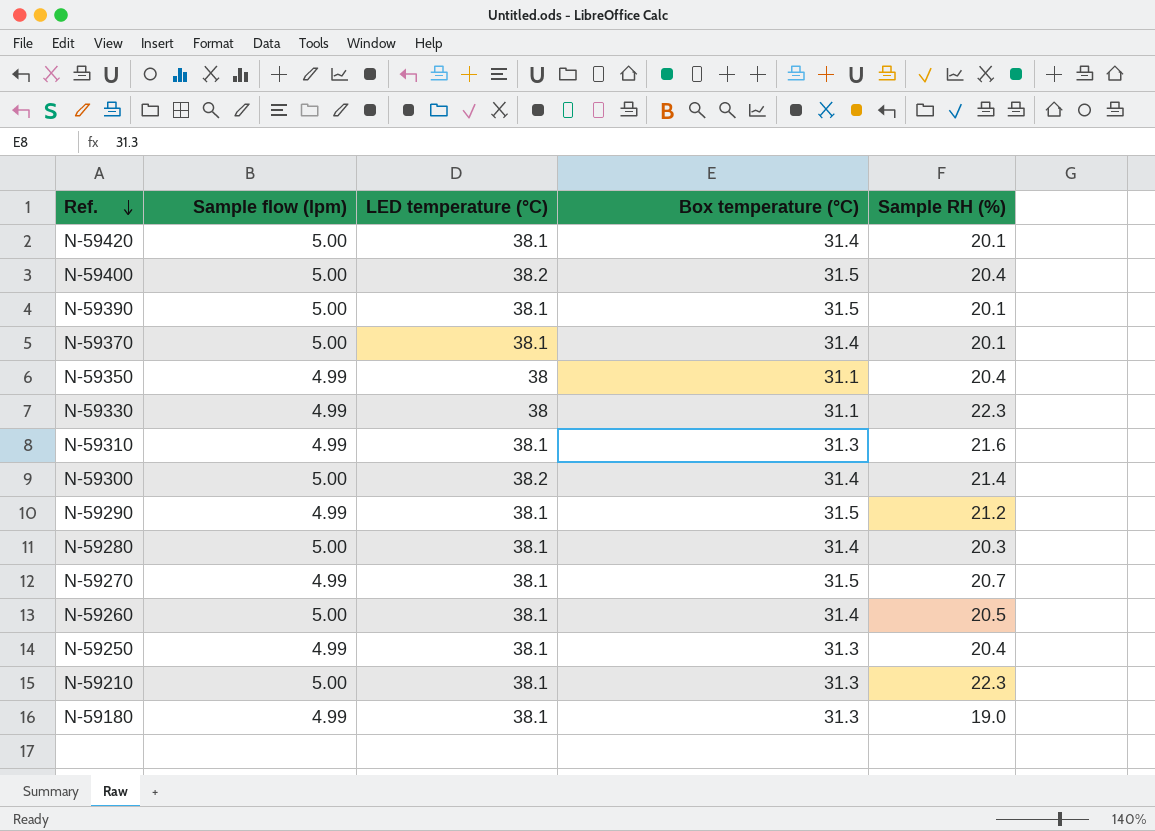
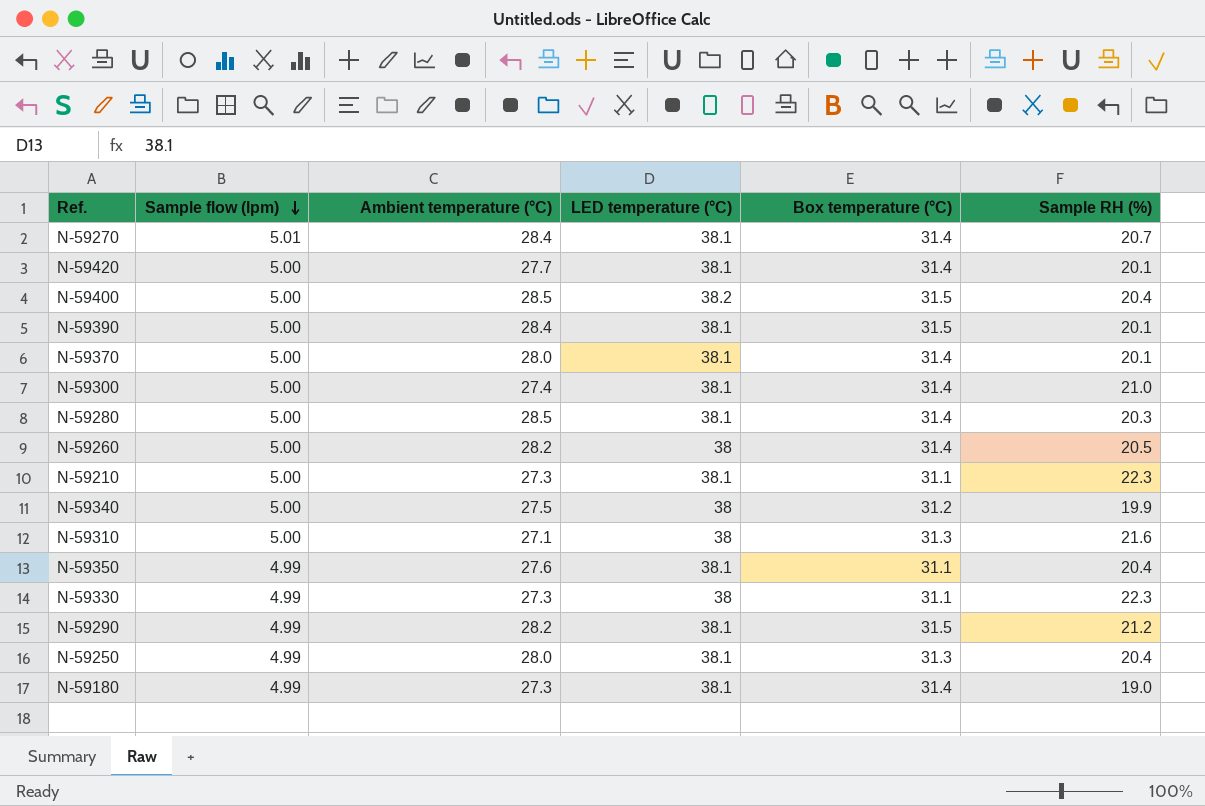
row order: Ref. descending -> Sample flow (lpm) descending
column Ambient temperature (°C) | position: none -> 3
N-59270 | Sample flow (lpm): 4.99 -> 5.01
N-59270 | Box temperature (°C): 31.5 -> 31.4
N-59300 | LED temperature (°C): 38.2 -> 38.1
N-59300 | Sample RH (%): 21.4 -> 21.0
N-59260 | LED temperature (°C): 38.1 -> 38
N-59210 | Box temperature (°C): 31.3 -> 31.1
row N-59340: none -> 5.00 | 27.5 | 38 | 31.2 | 19.9
N-59310 | Sample flow (lpm): 4.99 -> 5.00
N-59310 | LED temperature (°C): 38.1 -> 38
N-59350 | LED temperature (°C): 38 -> 38.1
N-59180 | Box temperature (°C): 31.3 -> 31.4

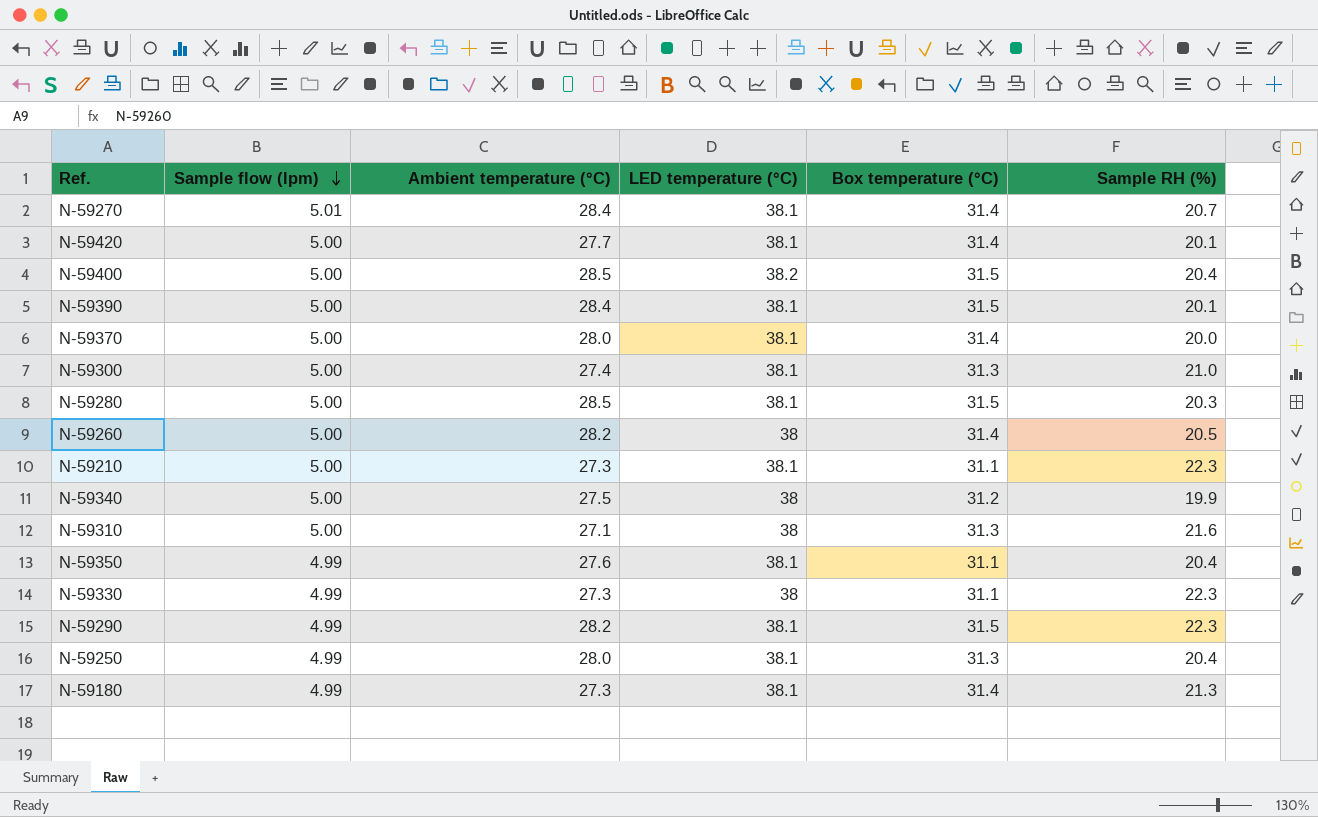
N-59370 | Sample RH (%): 20.1 -> 20.0
N-59300 | Box temperature (°C): 31.4 -> 31.3
N-59280 | Box temperature (°C): 31.4 -> 31.5
N-59290 | Sample RH (%): 21.2 -> 22.3
N-59180 | Sample RH (%): 19.0 -> 21.3

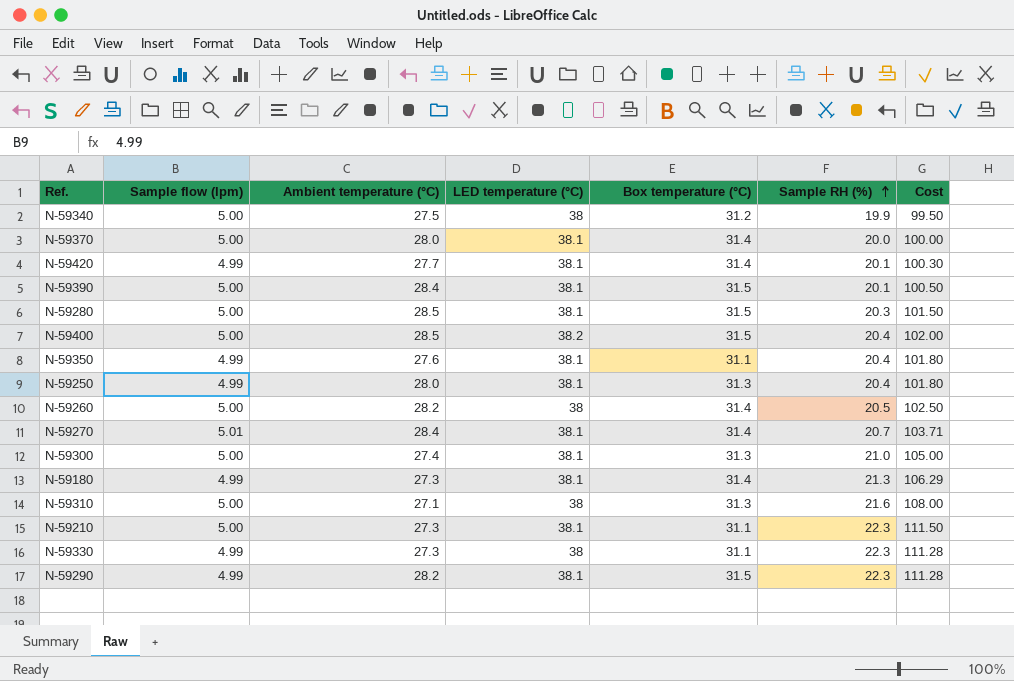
row order: Sample flow (lpm) descending -> Sample RH (%) ascending
column Cost | formula: none -> [Sample flow (lpm)] * [Sample RH (%)]
N-59420 | Sample flow (lpm): 5.00 -> 4.99

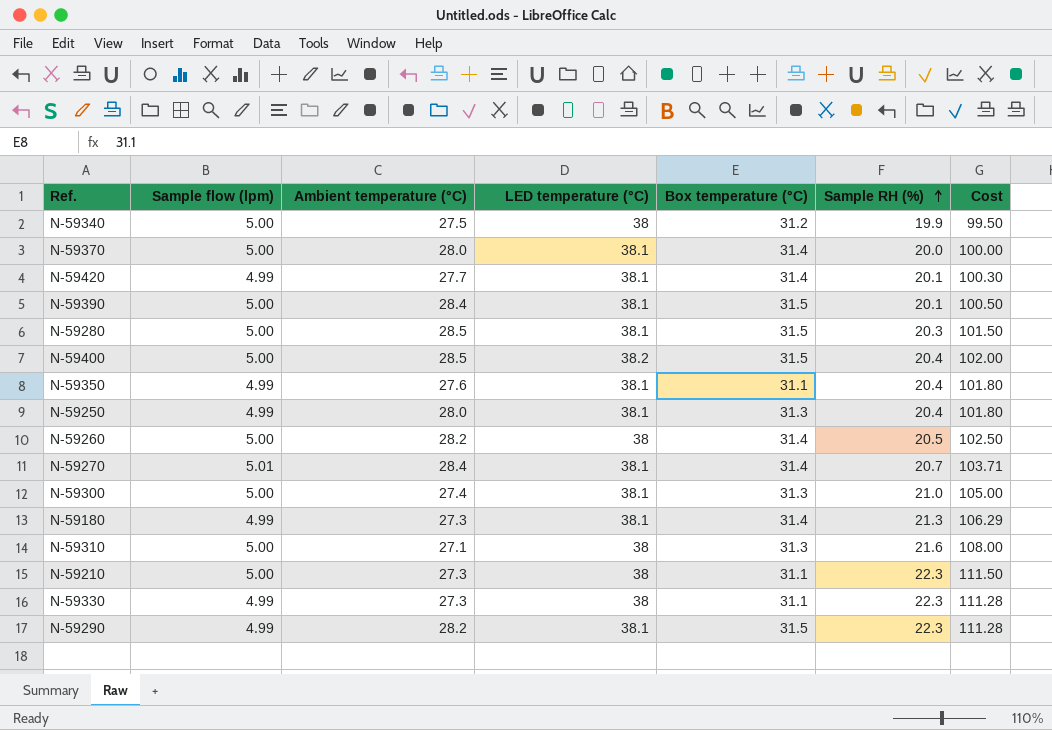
N-59210 | LED temperature (°C): 38.1 -> 38

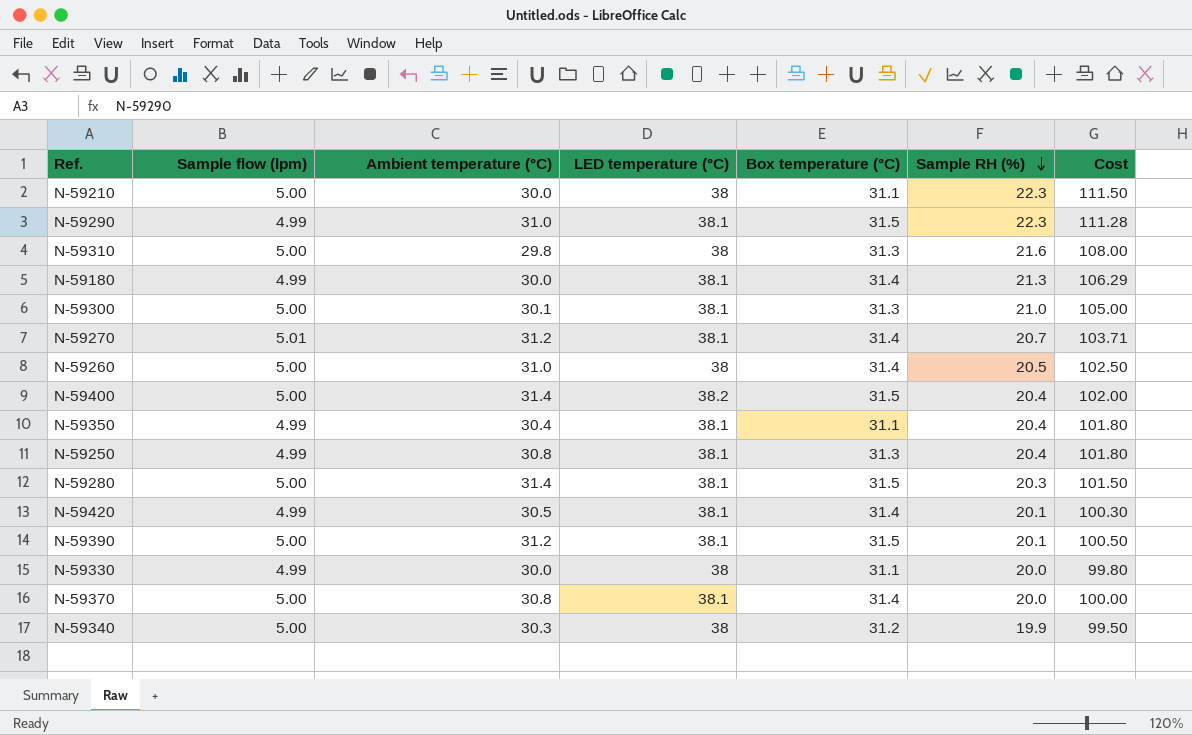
row order: Sample RH (%) ascending -> Sample RH (%) descending
N-59210 | Ambient temperature (°C): 27.3 -> 30.0
N-59290 | Ambient temperature (°C): 28.2 -> 31.0
N-59310 | Ambient temperature (°C): 27.1 -> 29.8
N-59180 | Ambient temperature (°C): 27.3 -> 30.0
N-59300 | Ambient temperature (°C): 27.4 -> 30.1
N-59270 | Ambient temperature (°C): 28.4 -> 31.2
N-59260 | Ambient temperature (°C): 28.2 -> 31.0
N-59400 | Ambient temperature (°C): 28.5 -> 31.4
N-59350 | Ambient temperature (°C): 27.6 -> 30.4
N-59250 | Ambient temperature (°C): 28.0 -> 30.8
N-59280 | Ambient temperature (°C): 28.5 -> 31.4
N-59420 | Ambient temperature (°C): 27.7 -> 30.5
N-59390 | Ambient temperature (°C): 28.4 -> 31.2
N-59330 | Ambient temperature (°C): 27.3 -> 30.0
N-59330 | Sample RH (%): 22.3 -> 20.0
N-59330 | Cost: 111.28 -> 99.80
N-59370 | Ambient temperature (°C): 28.0 -> 30.8
N-59340 | Ambient temperature (°C): 27.5 -> 30.3

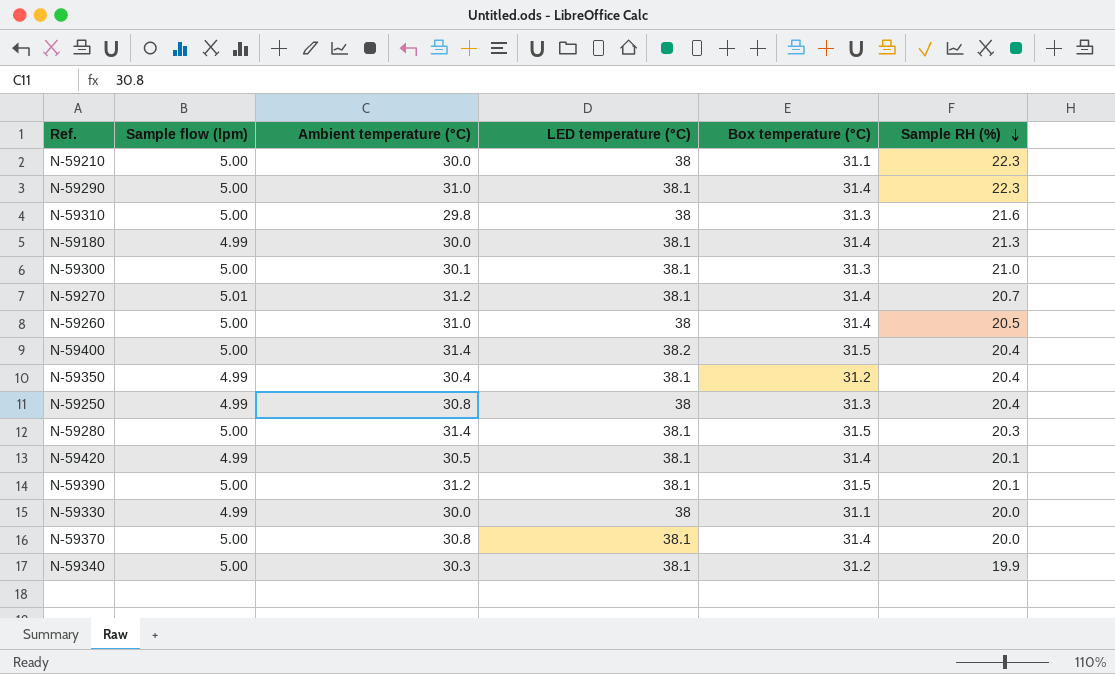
column Cost | formula: [Sample flow (lpm)] * [Sample RH (%)] -> none
N-59290 | Sample flow (lpm): 4.99 -> 5.00
N-59290 | Box temperature (°C): 31.5 -> 31.4
N-59350 | Box temperature (°C): 31.1 -> 31.2
N-59250 | LED temperature (°C): 38.1 -> 38
N-59340 | LED temperature (°C): 38 -> 38.1

